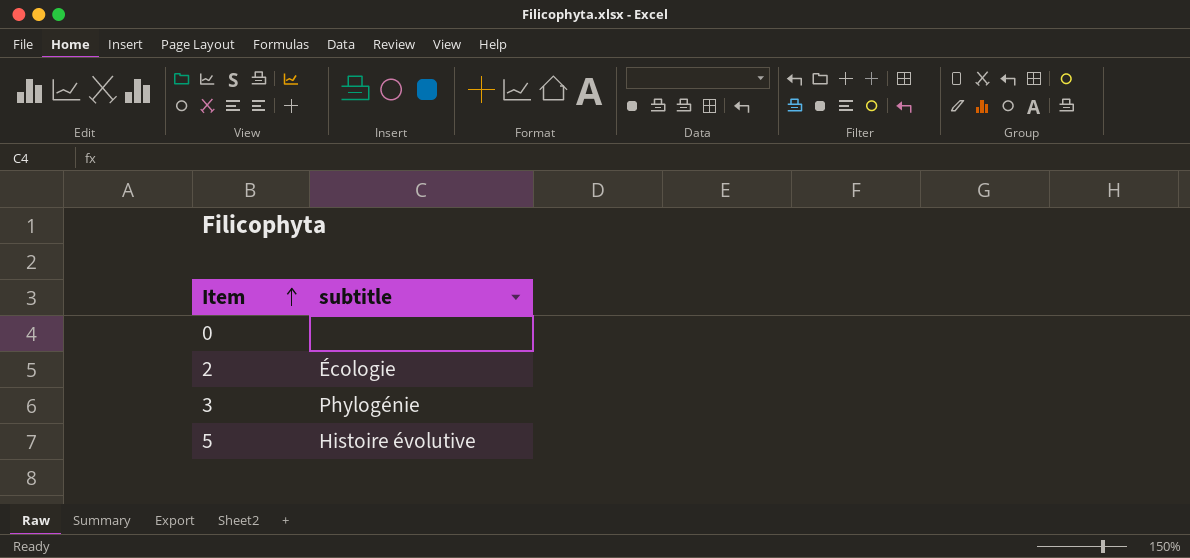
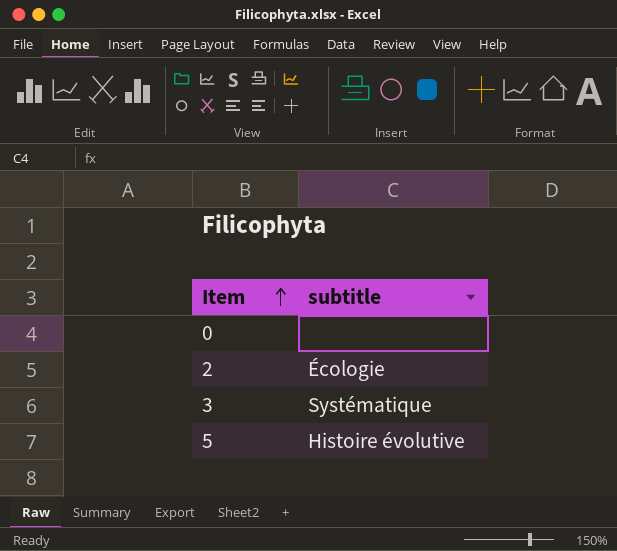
3 | subtitle: Phylogénie -> Systématique

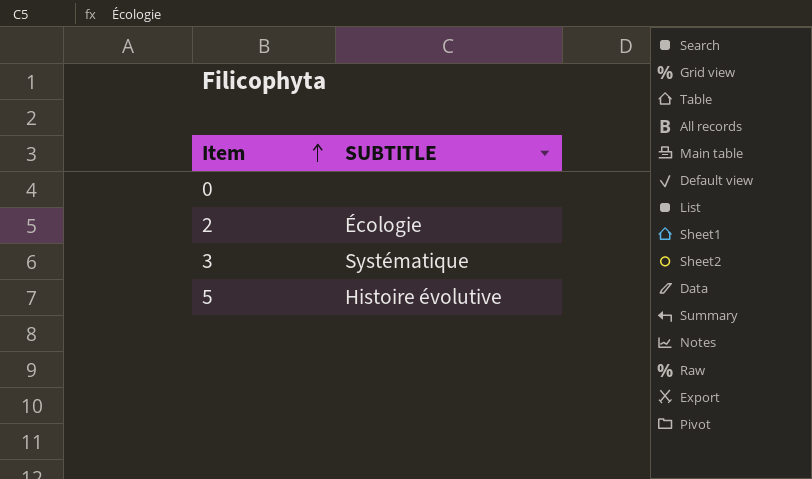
column name: subtitle -> SUBTITLE

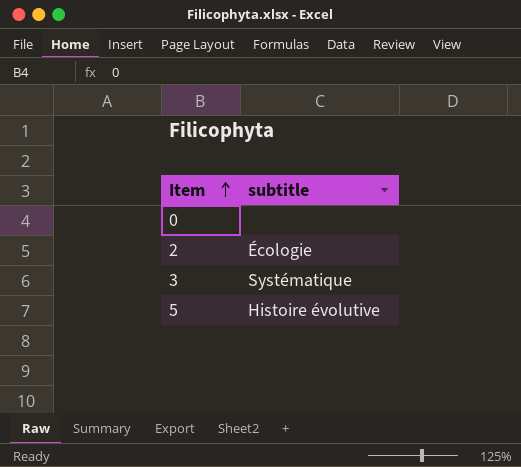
column name: SUBTITLE -> subtitle

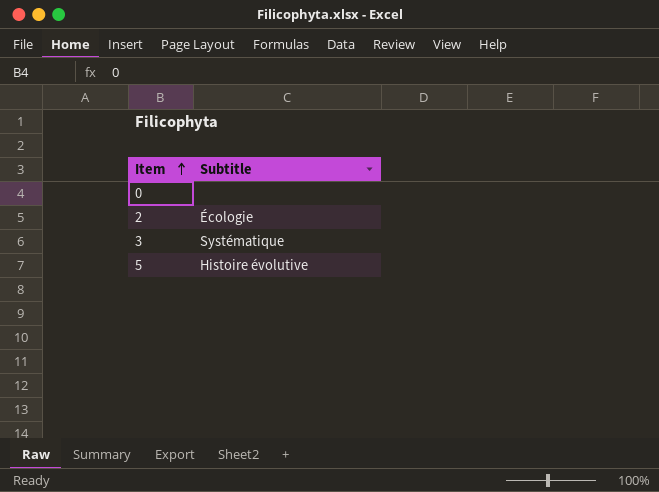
column name: subtitle -> Subtitle

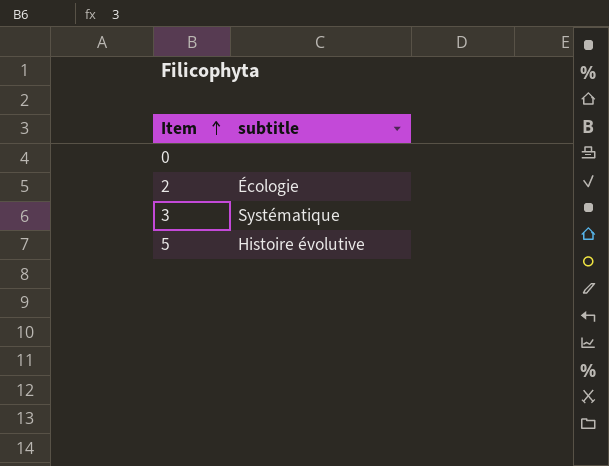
column name: Subtitle -> subtitle

